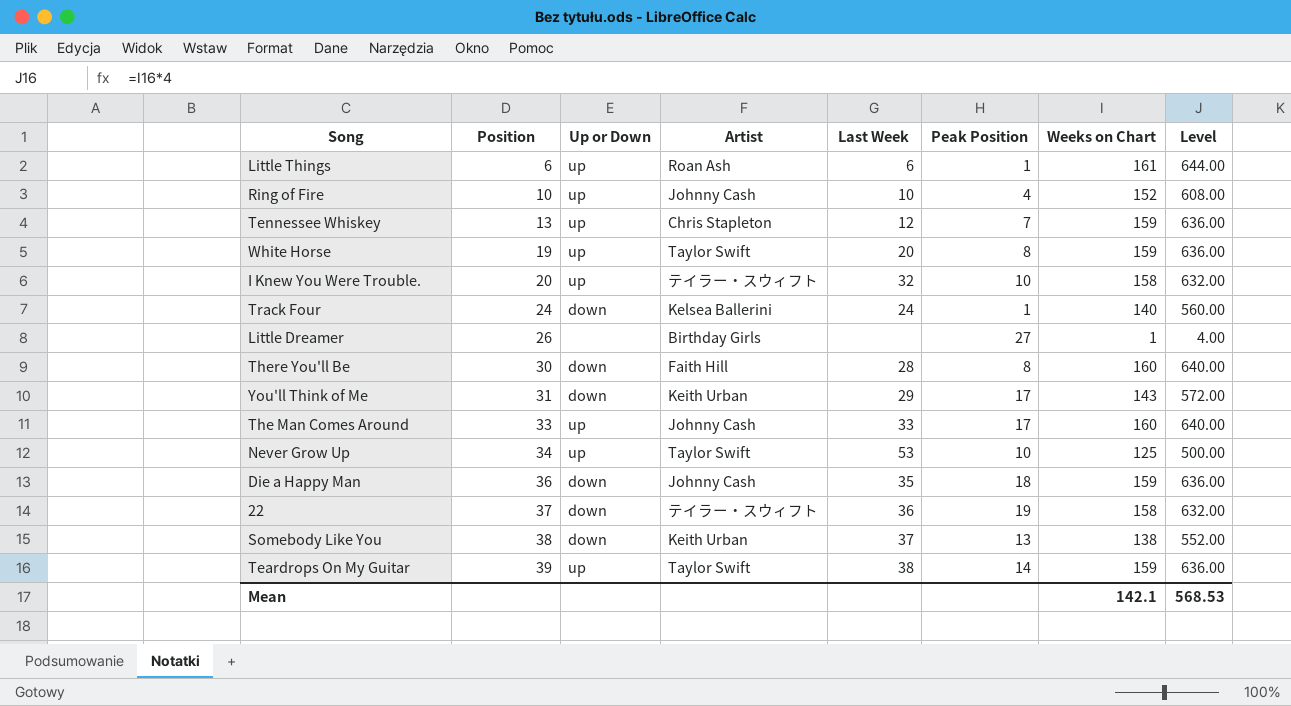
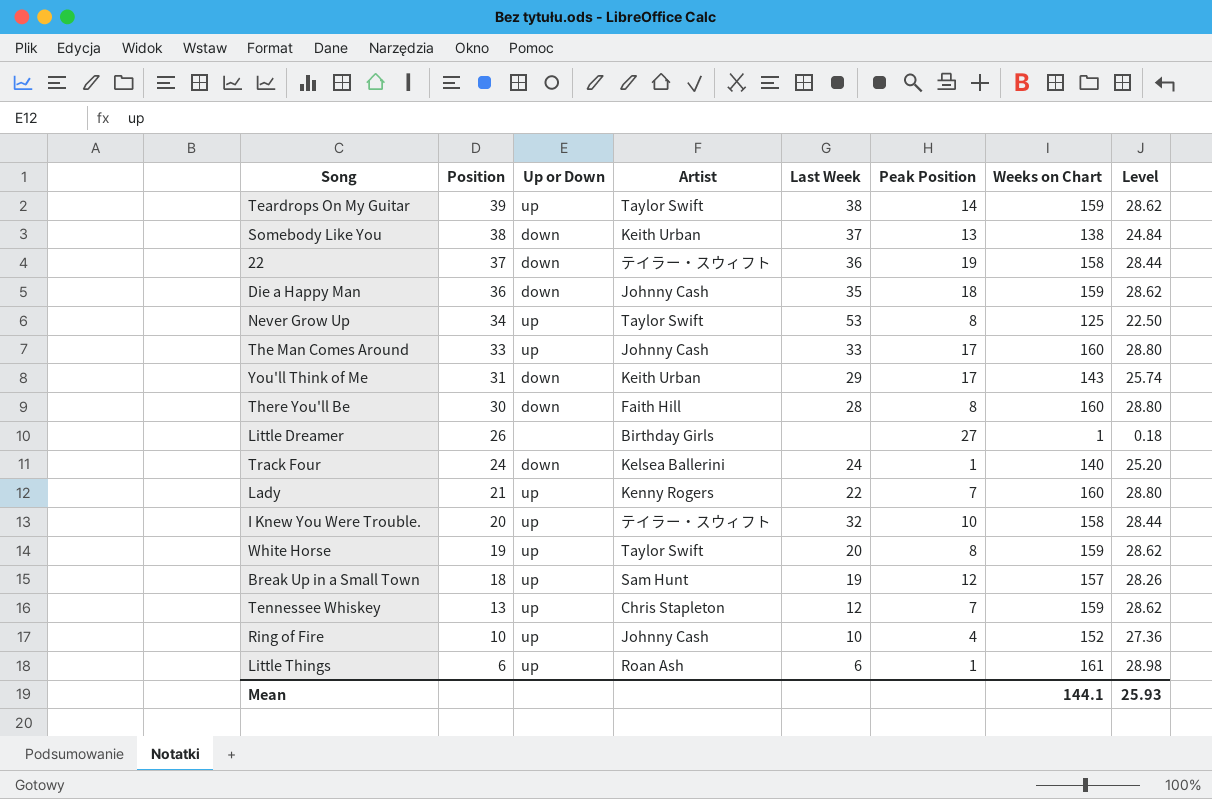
row order: Position ascending -> Position descending
column Level | formula: [Weeks on Chart] * 4 -> [Weeks on Chart] * 0.18
Never Grow Up | Peak Position: 10 -> 8
row Lady: none -> 21 | up | Kenny Rogers | 22 | 7 | 160 | 28.80
row Break Up in a Small Town: none -> 18 | up | Sam Hunt | 19 | 12 | 157 | 28.26
Mean | Weeks on Chart: 142.1 -> 144.1
Mean | Level: 568.53 -> 25.93

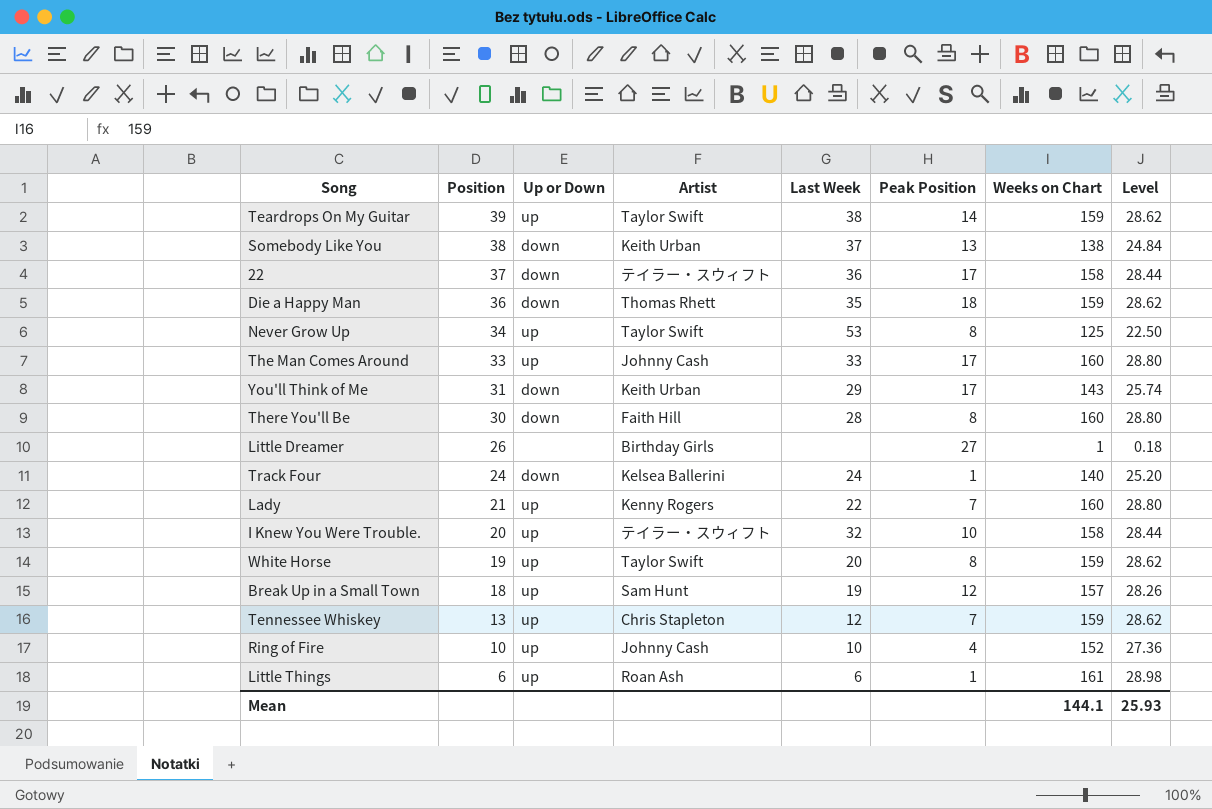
22 | Peak Position: 19 -> 17
Die a Happy Man | Artist: Johnny Cash -> Thomas Rhett

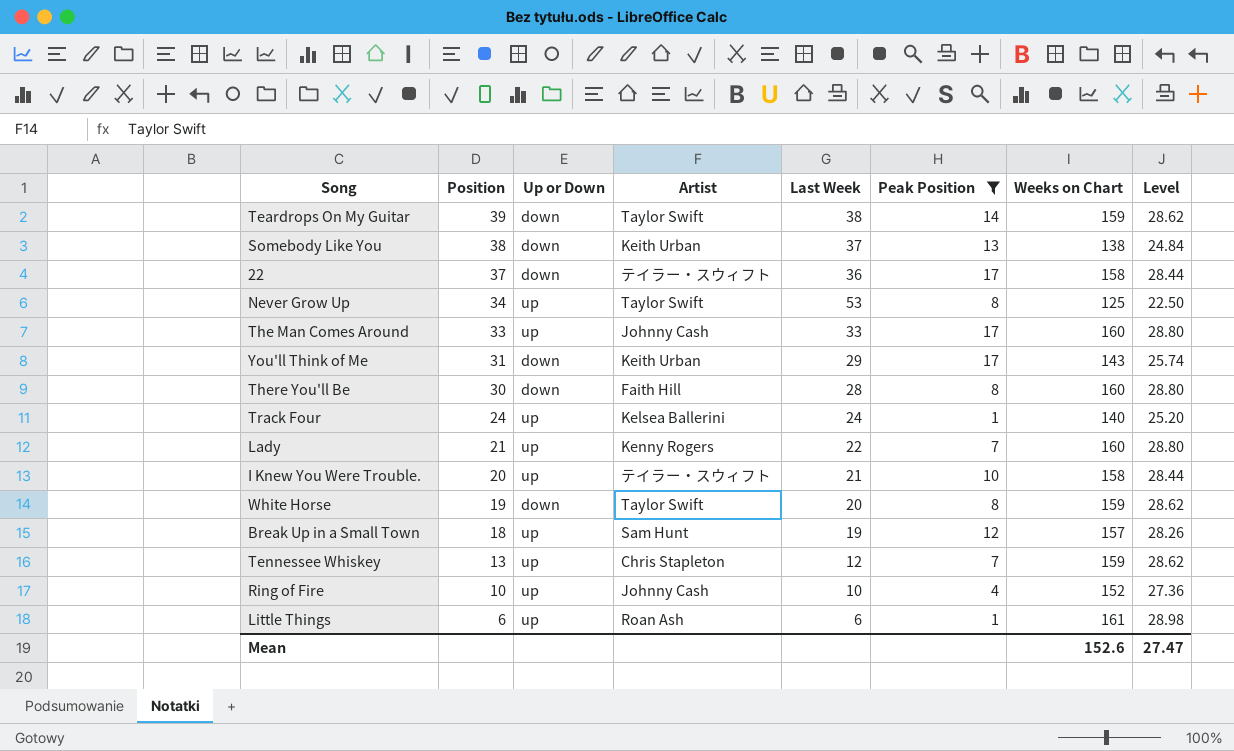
filter: none -> Peak Position <= 17
Teardrops On My Guitar | Up or Down: up -> down
Track Four | Up or Down: down -> up
I Knew You Were Trouble. | Last Week: 32 -> 21
White Horse | Up or Down: up -> down
Mean | Weeks on Chart: 144.1 -> 152.6
Mean | Level: 25.93 -> 27.47

